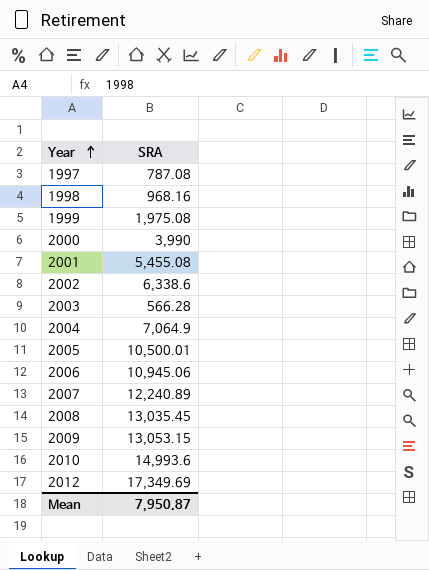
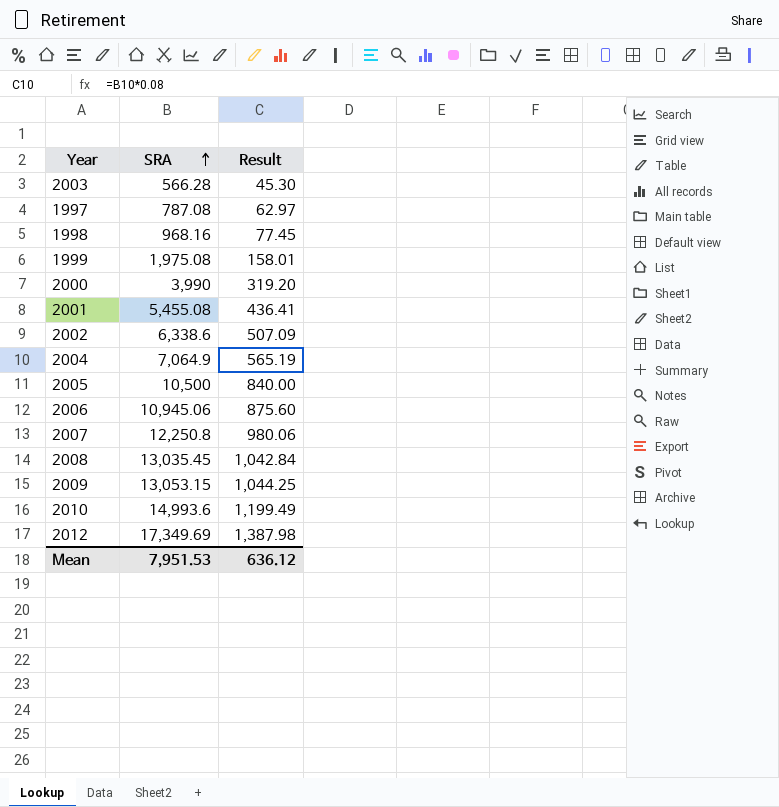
row order: Year ascending -> SRA ascending
column Result | formula: none -> [SRA] * 0.08
2005 | SRA: 10,500.01 -> 10,500
2007 | SRA: 12,240.89 -> 12,250.8
Mean | SRA: 7,950.87 -> 7,951.53

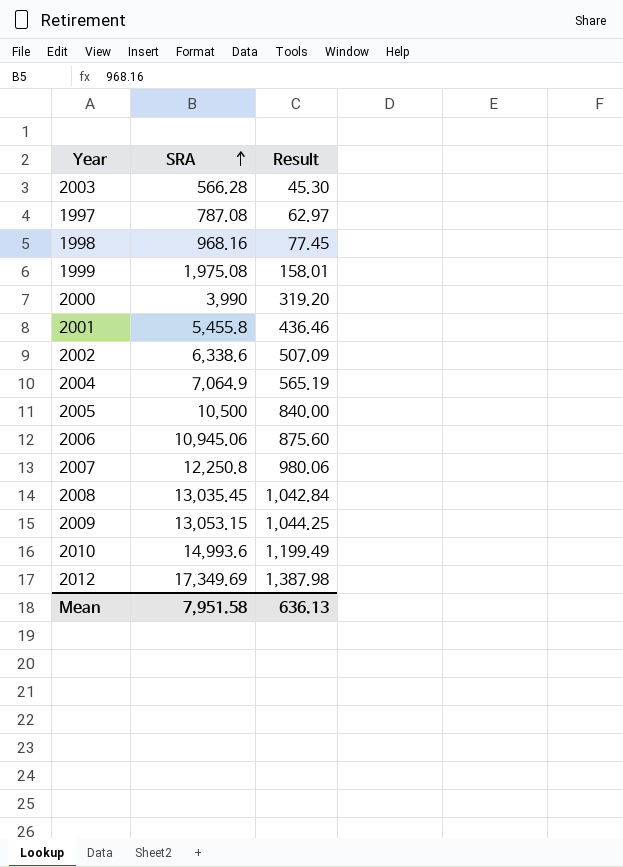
2001 | SRA: 5,455.08 -> 5,455.8
2001 | Result: 436.41 -> 436.46
Mean | SRA: 7,951.53 -> 7,951.58
Mean | Result: 636.12 -> 636.13

